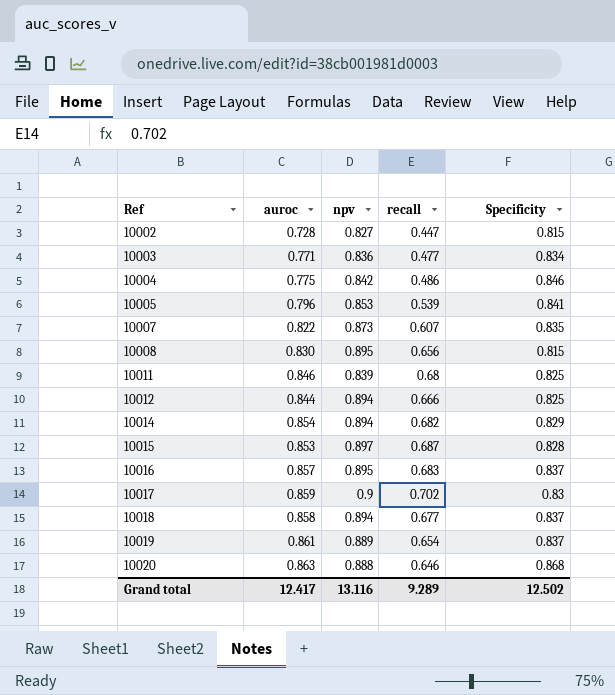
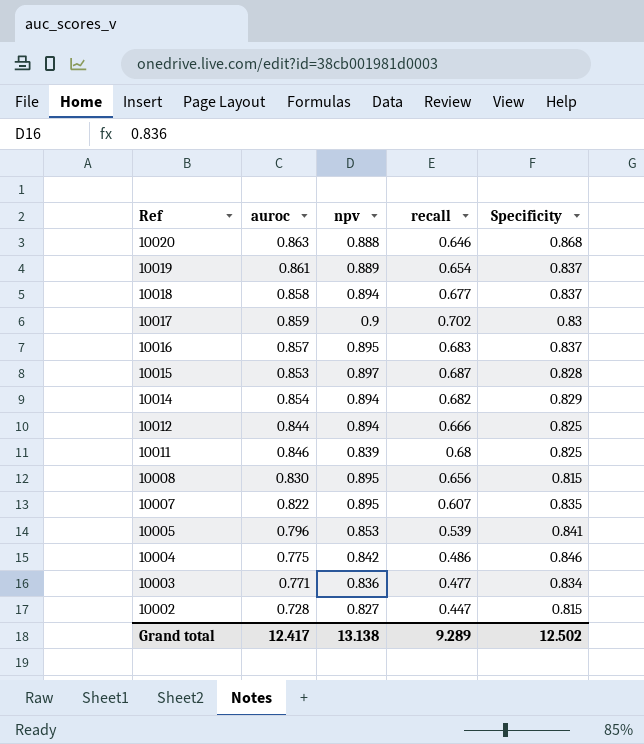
row order: Ref ascending -> Ref descending
10007 | npv: 0.873 -> 0.895
Grand total | npv: 13.116 -> 13.138

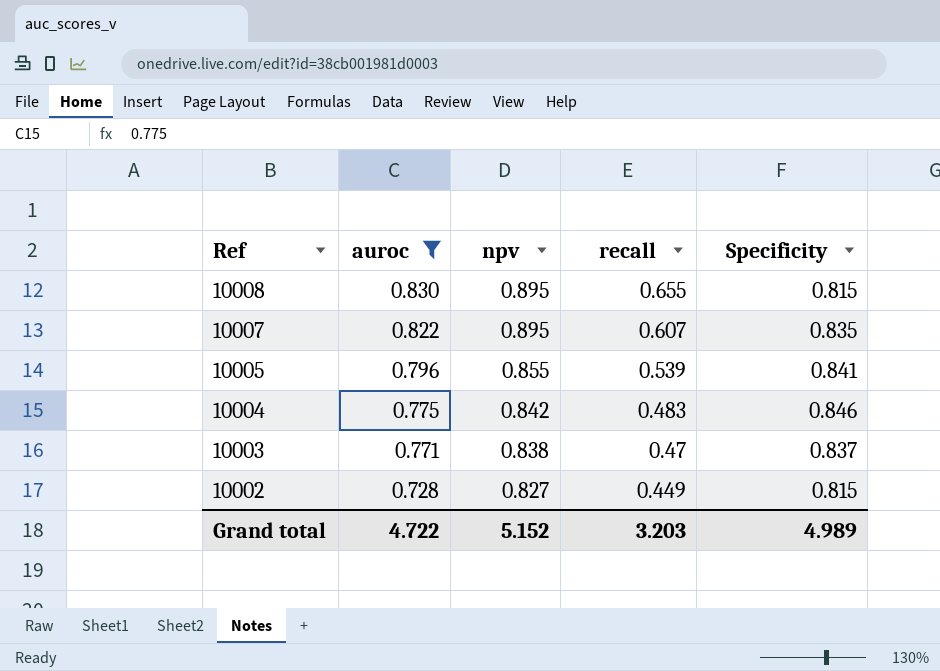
filter: none -> auroc <= 0.830
10008 | recall: 0.656 -> 0.655
10005 | npv: 0.853 -> 0.855
10004 | recall: 0.486 -> 0.483
10003 | npv: 0.836 -> 0.838
10003 | recall: 0.477 -> 0.47
10003 | Specificity: 0.834 -> 0.837
10002 | recall: 0.447 -> 0.449
Grand total | auroc: 12.417 -> 4.722
Grand total | npv: 13.138 -> 5.152
Grand total | recall: 9.289 -> 3.203
Grand total | Specificity: 12.502 -> 4.989

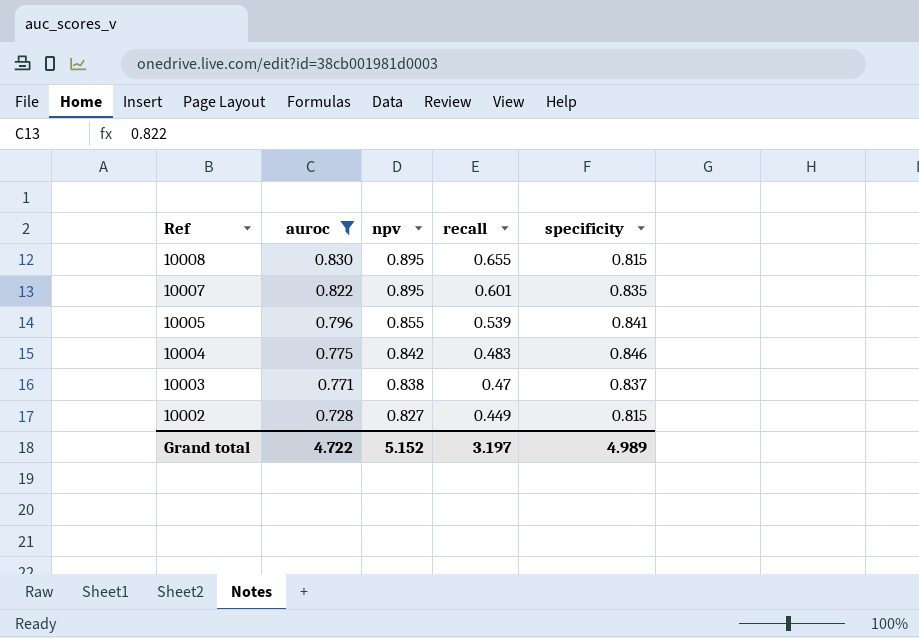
column name: Specificity -> specificity
10007 | recall: 0.607 -> 0.601
Grand total | recall: 3.203 -> 3.197

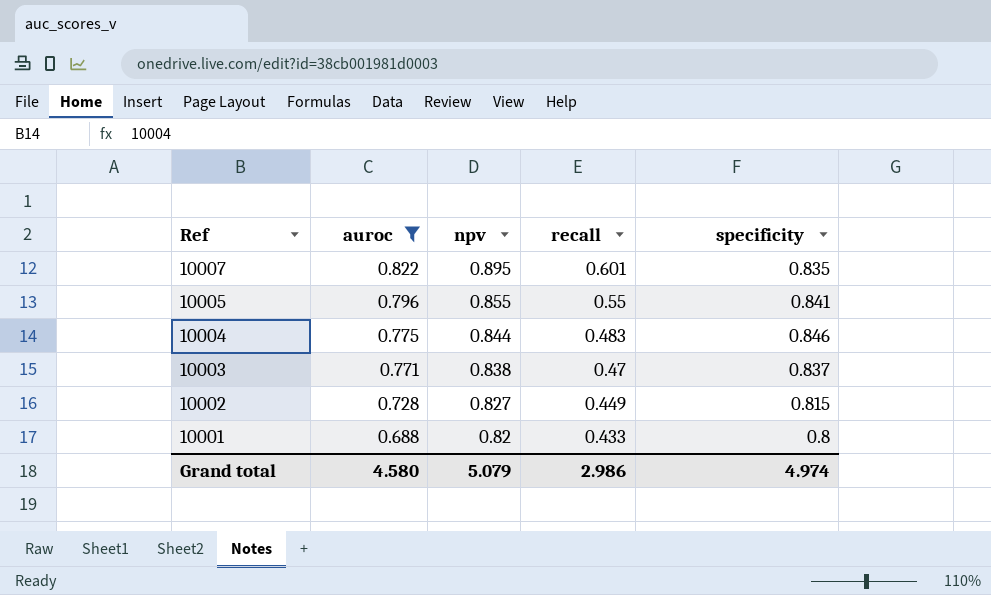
row 10008: 0.830 | 0.895 | 0.655 | 0.815 -> none
10005 | recall: 0.539 -> 0.55
10004 | npv: 0.842 -> 0.844
row 10001: none -> 0.688 | 0.82 | 0.433 | 0.8
Grand total | auroc: 4.722 -> 4.580
Grand total | npv: 5.152 -> 5.079
Grand total | recall: 3.197 -> 2.986
Grand total | specificity: 4.989 -> 4.974

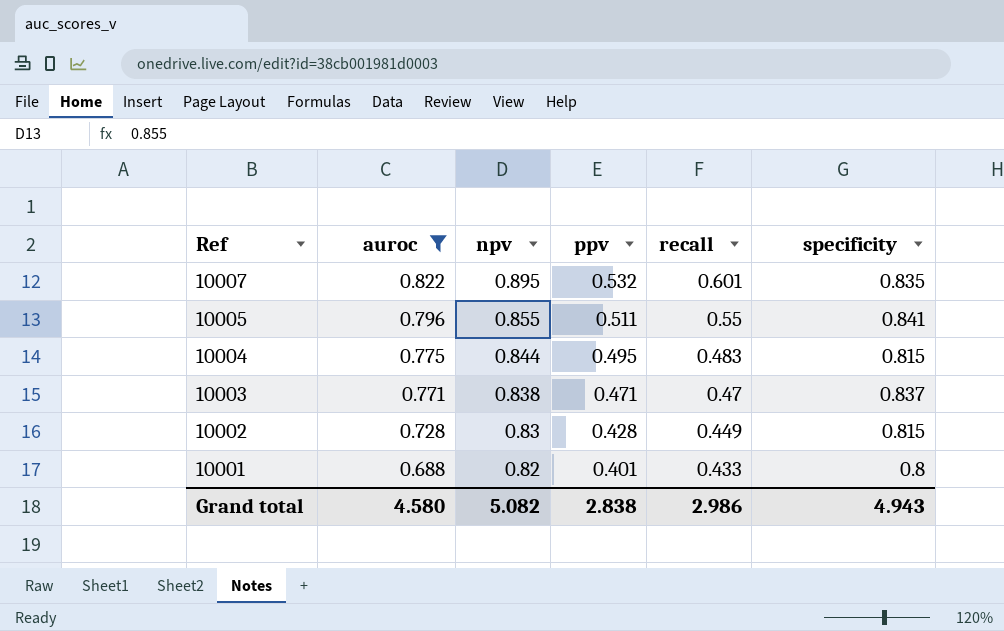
column ppv | position: none -> 4
10004 | specificity: 0.846 -> 0.815
10002 | npv: 0.827 -> 0.83
Grand total | npv: 5.079 -> 5.082
Grand total | specificity: 4.974 -> 4.943

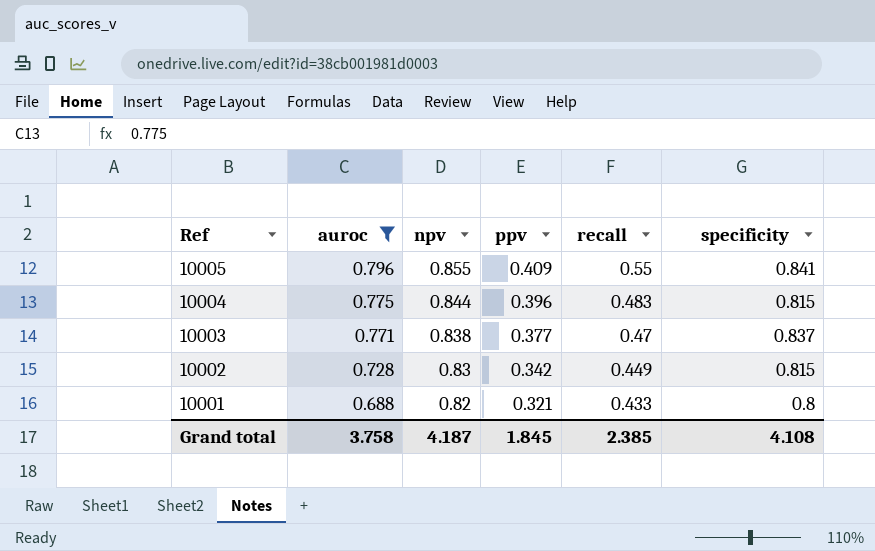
row 10007: 0.822 | 0.895 | 0.532 | 0.601 | 0.835 -> none
10005 | ppv: 0.511 -> 0.409
10004 | ppv: 0.495 -> 0.396
10003 | ppv: 0.471 -> 0.377
10002 | ppv: 0.428 -> 0.342
10001 | ppv: 0.401 -> 0.321
Grand total | auroc: 4.580 -> 3.758
Grand total | npv: 5.082 -> 4.187
Grand total | ppv: 2.838 -> 1.845
Grand total | recall: 2.986 -> 2.385
Grand total | specificity: 4.943 -> 4.108

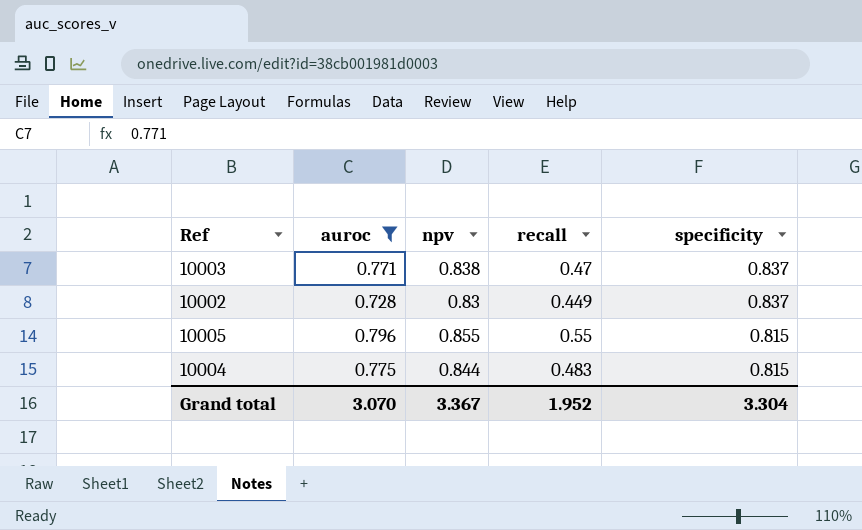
row order: Ref descending -> specificity descending
column ppv | position: 4 -> none
row 10001: 0.688 | 0.82 | 0.321 | 0.433 | 0.8 -> none
10002 | specificity: 0.815 -> 0.837
10005 | specificity: 0.841 -> 0.815
Grand total | auroc: 3.758 -> 3.070
Grand total | npv: 4.187 -> 3.367
Grand total | recall: 2.385 -> 1.952
Grand total | specificity: 4.108 -> 3.304

